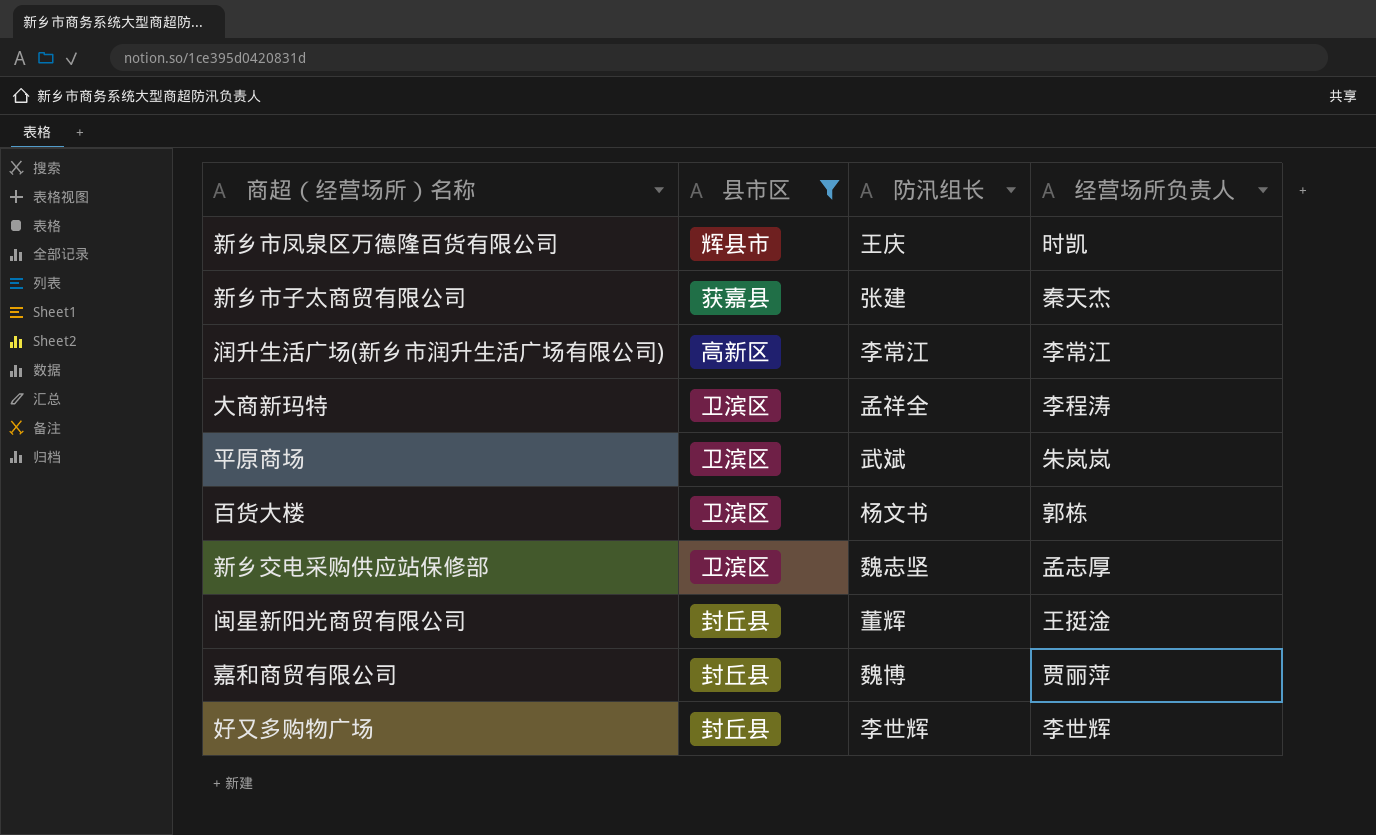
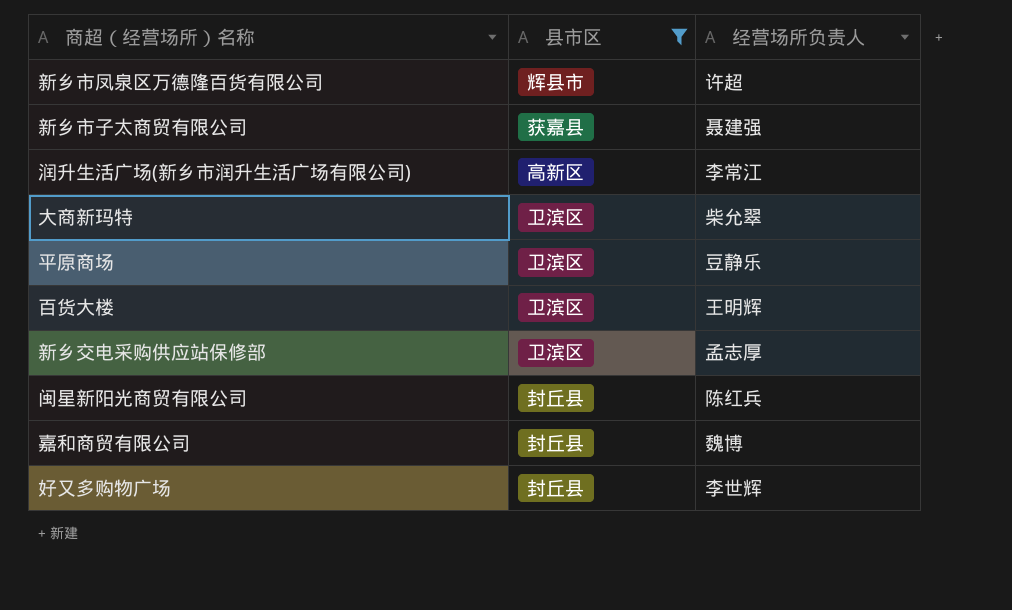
column 防汛组长 | position: 3 -> none
新乡市凤泉区万德隆百货有限公司 | 经营场所负责人: 时凯 -> 许超
新乡市子太商贸有限公司 | 经营场所负责人: 秦天杰 -> 聂建强
大商新玛特 | 经营场所负责人: 李程涛 -> 柴允翠
平原商场 | 经营场所负责人: 朱岚岚 -> 豆静乐
百货大楼 | 经营场所负责人: 郭栋 -> 王明辉
闽星新阳光商贸有限公司 | 经营场所负责人: 王挺淦 -> 陈红兵
嘉和商贸有限公司 | 经营场所负责人: 贾丽萍 -> 魏博

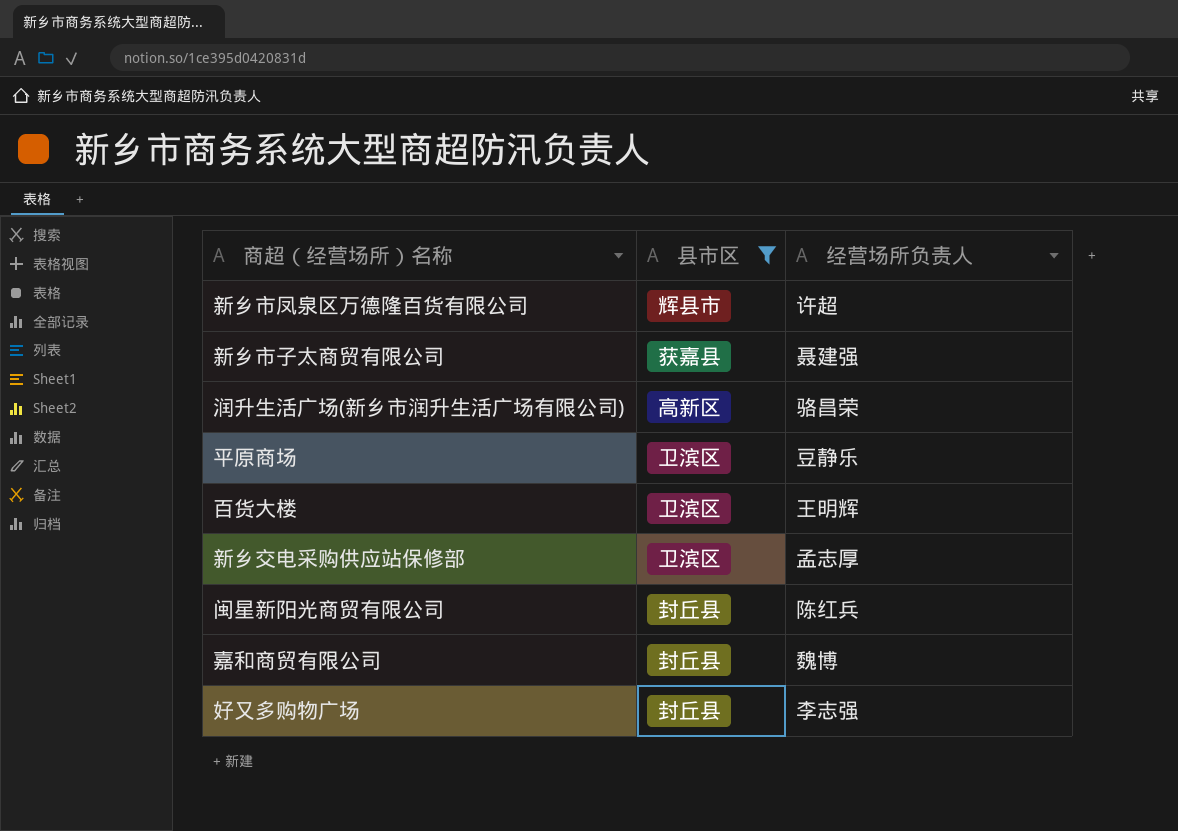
row 大商新玛特: 卫滨区 | 柴允翠 -> none
润升生活广场(新乡市润升生活广场有限公司) | 经营场所负责人: 李常江 -> 骆昌荣
好又多购物广场 | 经营场所负责人: 李世辉 -> 李志强

